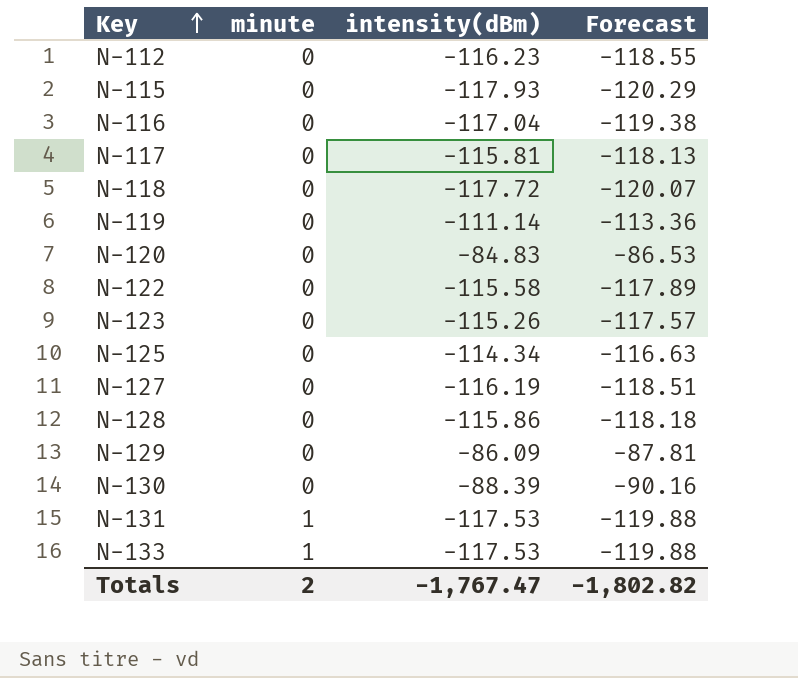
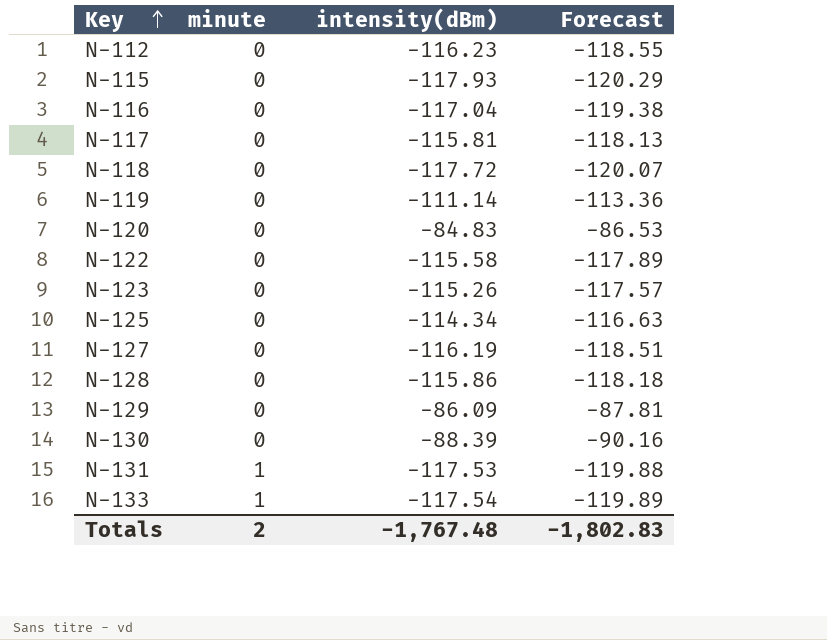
N-133 | intensity(dBm): -117.53 -> -117.54
N-133 | Forecast: -119.88 -> -119.89
Totals | intensity(dBm): -1,767.47 -> -1,767.48
Totals | Forecast: -1,802.82 -> -1,802.83

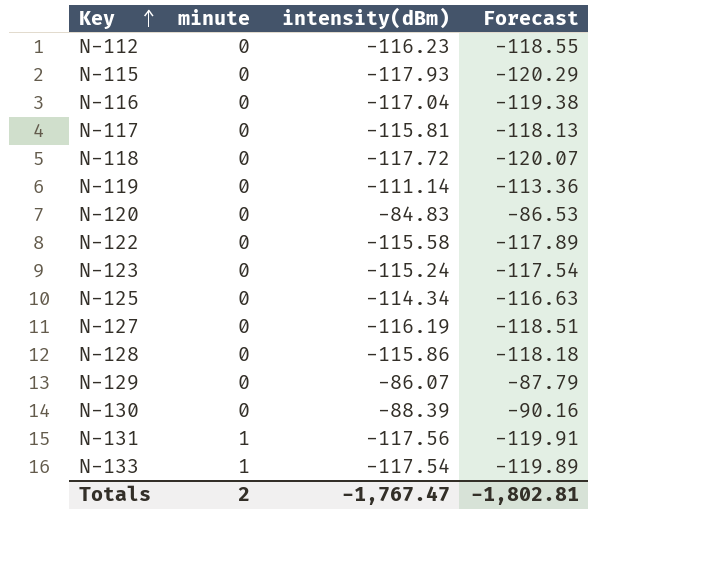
N-123 | intensity(dBm): -115.26 -> -115.24
N-123 | Forecast: -117.57 -> -117.54
N-129 | intensity(dBm): -86.09 -> -86.07
N-129 | Forecast: -87.81 -> -87.79
N-131 | intensity(dBm): -117.53 -> -117.56
N-131 | Forecast: -119.88 -> -119.91
Totals | intensity(dBm): -1,767.48 -> -1,767.47
Totals | Forecast: -1,802.83 -> -1,802.81

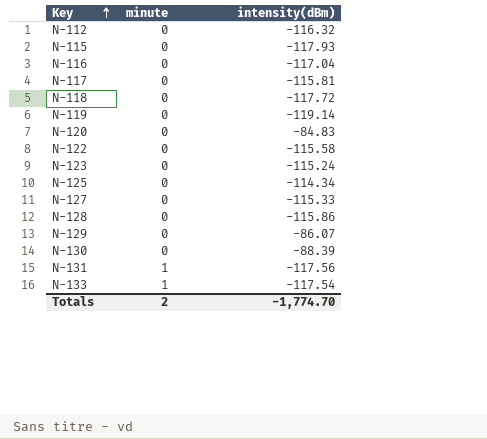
column Forecast | formula: [intensity(dBm)] * 1.02 -> none
N-112 | intensity(dBm): -116.23 -> -116.32
N-119 | intensity(dBm): -111.14 -> -119.14
N-127 | intensity(dBm): -116.19 -> -115.33
Totals | intensity(dBm): -1,767.47 -> -1,774.70

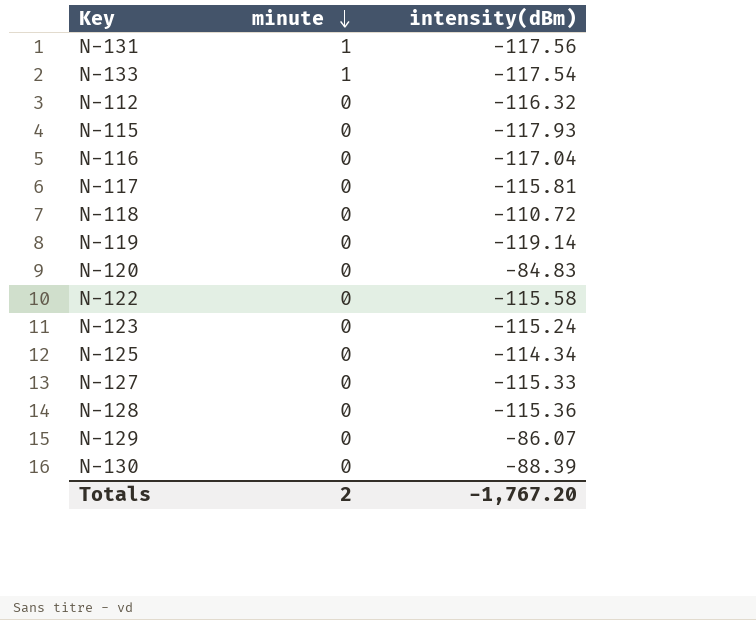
row order: Key ascending -> minute descending
N-118 | intensity(dBm): -117.72 -> -110.72
N-128 | intensity(dBm): -115.86 -> -115.36
Totals | intensity(dBm): -1,774.70 -> -1,767.20

